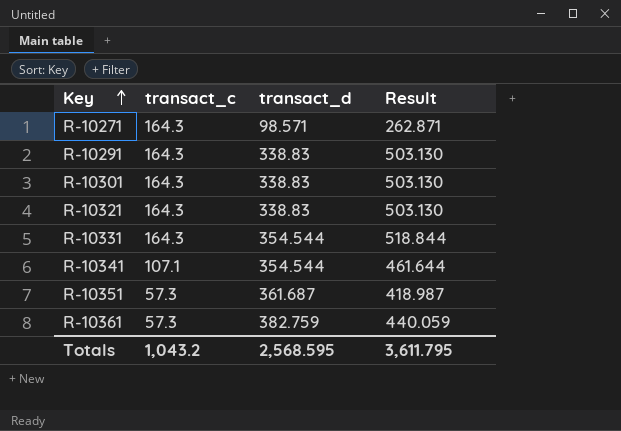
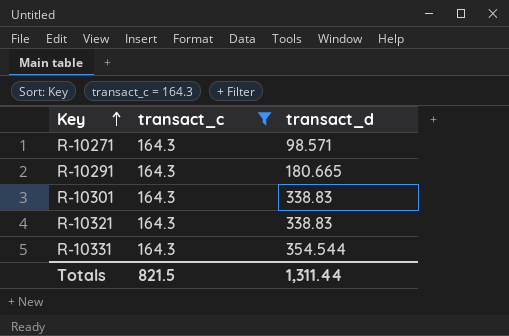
filter: none -> transact_c = 164.3
column Result | formula: [transact_c] + [transact_d] -> none
R-10291 | transact_d: 338.83 -> 180.665
Totals | transact_c: 1,043.2 -> 821.5
Totals | transact_d: 2,568.595 -> 1,311.44

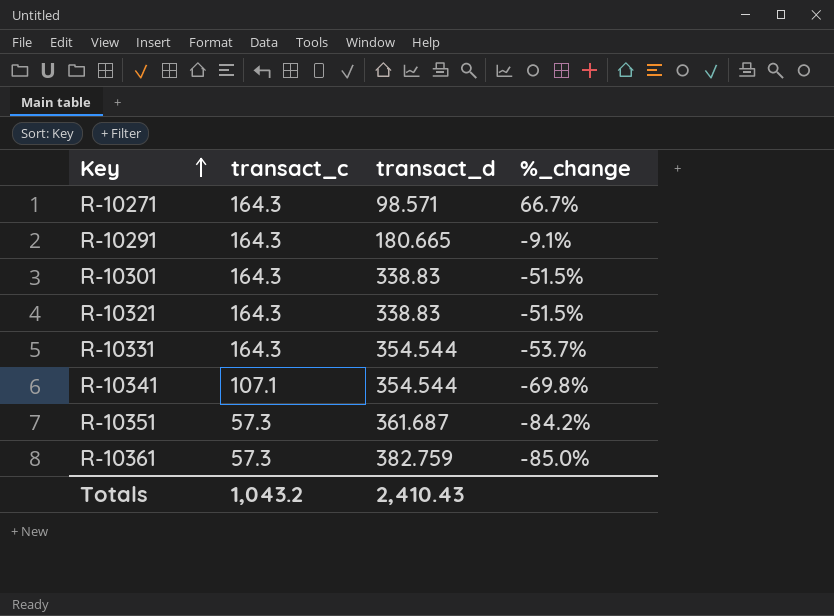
filter: transact_c = 164.3 -> none
column %_change | formula: none -> ([transact_c] - [transact_d]) / [transact_d]
Totals | transact_c: 821.5 -> 1,043.2
Totals | transact_d: 1,311.44 -> 2,410.43

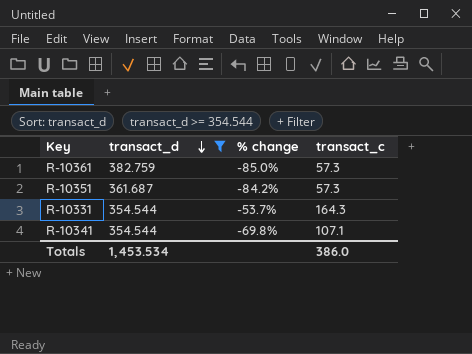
filter: none -> transact_d >= 354.544
row order: Key ascending -> transact_d descending
column name: %_change -> % change
column transact_c | position: 2 -> 4
Totals | transact_d: 2,410.43 -> 1,453.534
Totals | transact_c: 1,043.2 -> 386.0

